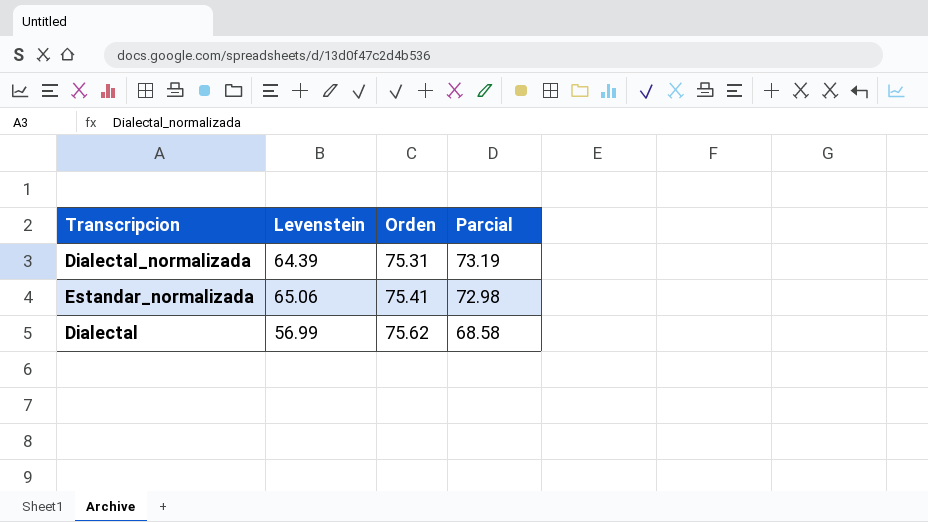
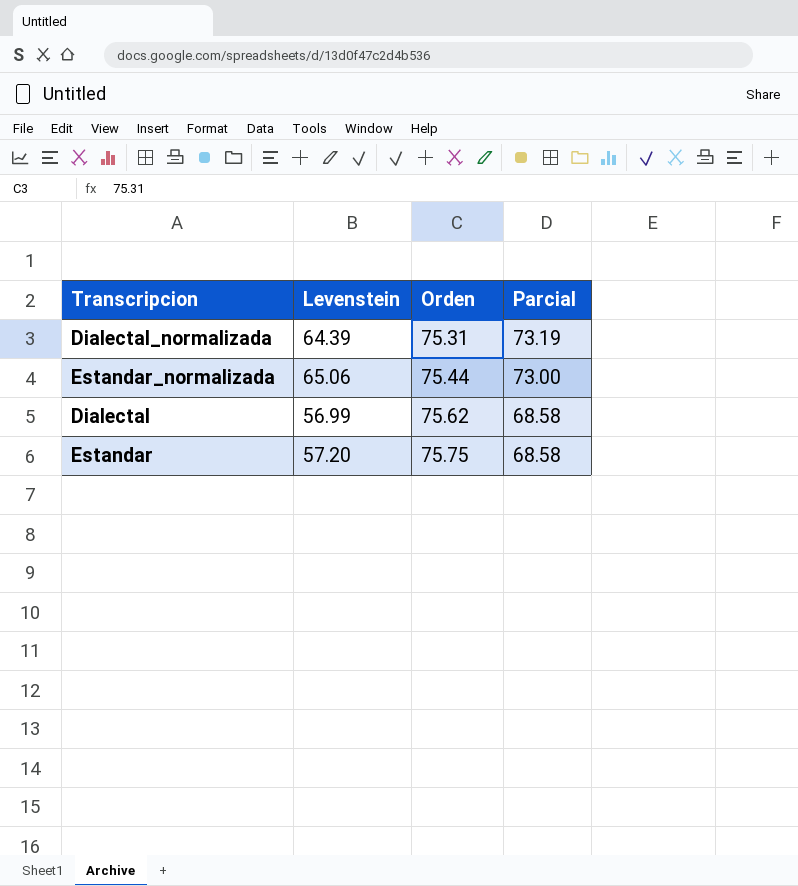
Estandar_normalizada | Orden: 75.41 -> 75.44
Estandar_normalizada | Parcial: 72.98 -> 73.00
row Estandar: none -> 57.20 | 75.75 | 68.58

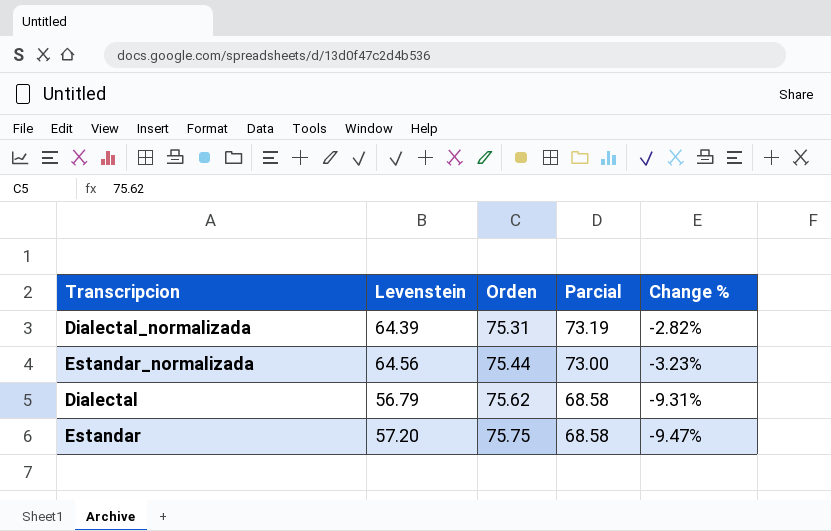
column Change % | formula: none -> ([Parcial] - [Orden]) / [Orden]
Estandar_normalizada | Levenstein: 65.06 -> 64.56
Dialectal | Levenstein: 56.99 -> 56.79

